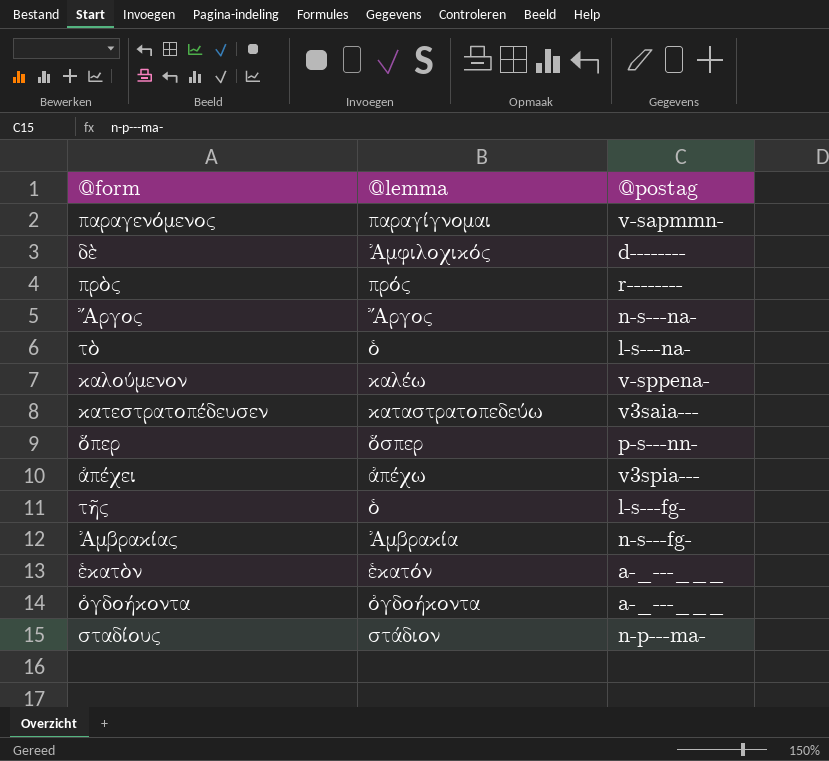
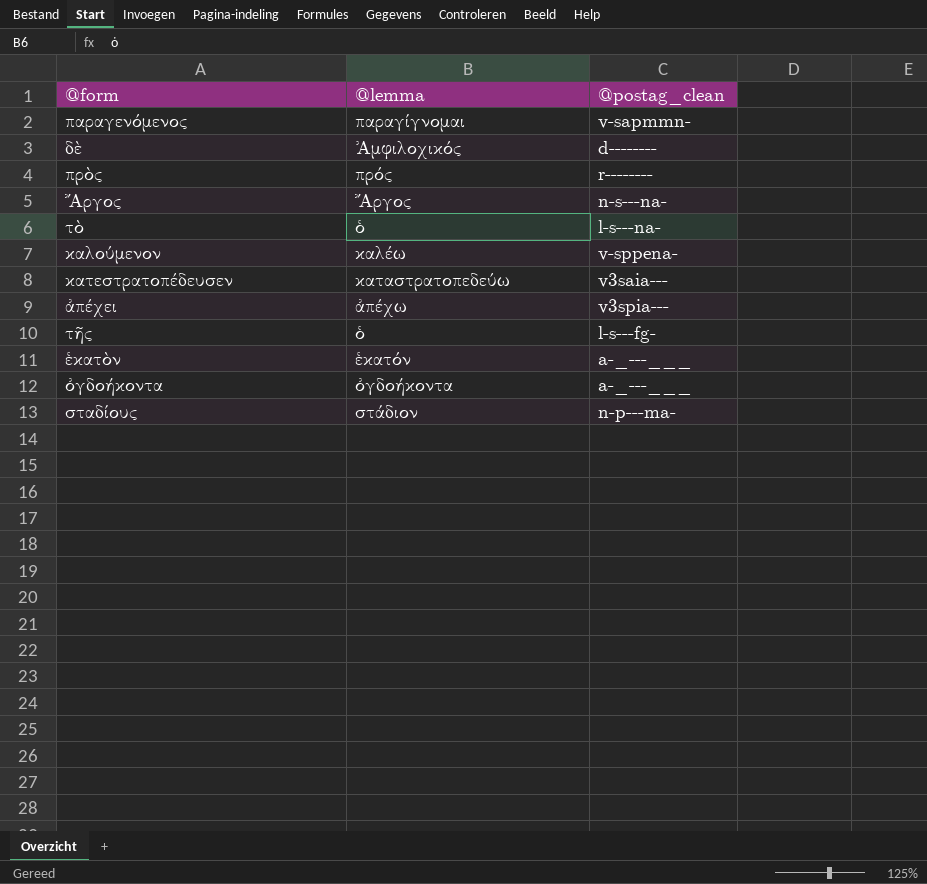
column name: @postag -> @postag_clean
row ὅπερ: ὅσπερ | p-s---nn- -> none
row Ἀμβρακίας: Ἀμβρακία | n-s---fg- -> none

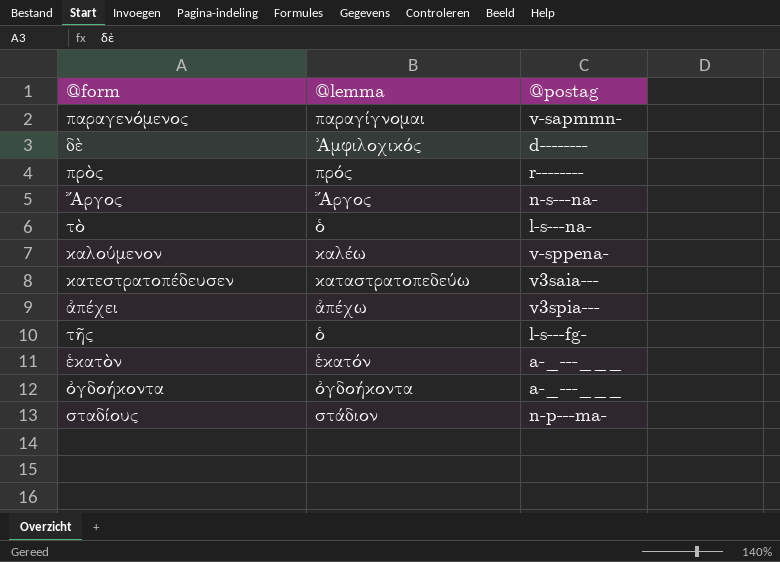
column name: @postag_clean -> @postag

